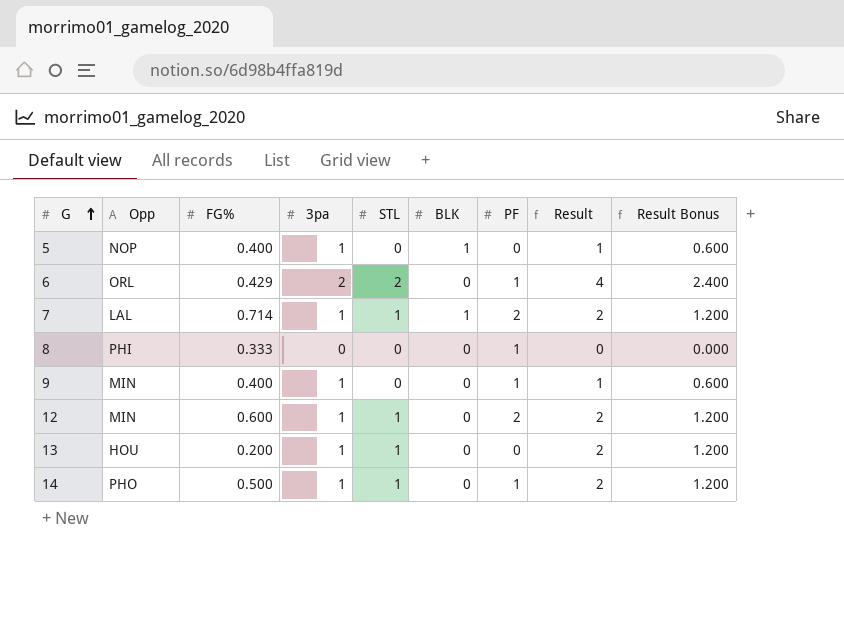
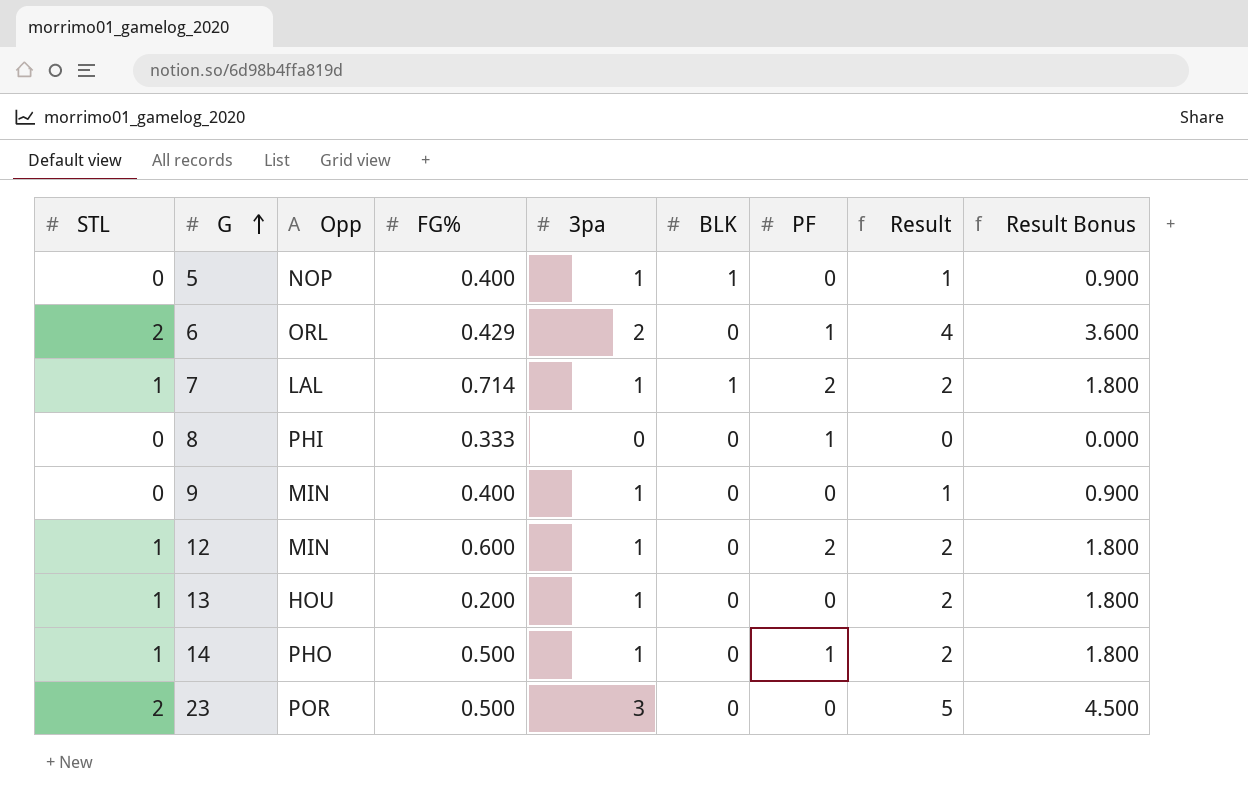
column STL | position: 5 -> 1
column Result Bonus | formula: [Result] * 0.6 -> [Result] * 0.9
9 | PF: 1 -> 0
row 23: none -> 2 | POR | 0.500 | 3 | 0 | 0 | 5 | 4.500

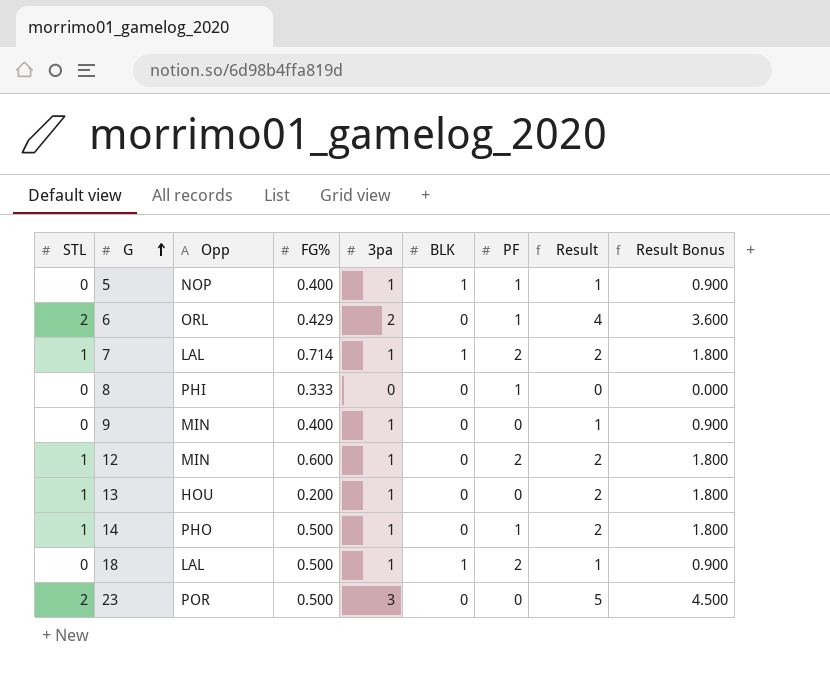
5 | PF: 0 -> 1
row 18: none -> 0 | LAL | 0.500 | 1 | 1 | 2 | 1 | 0.900

